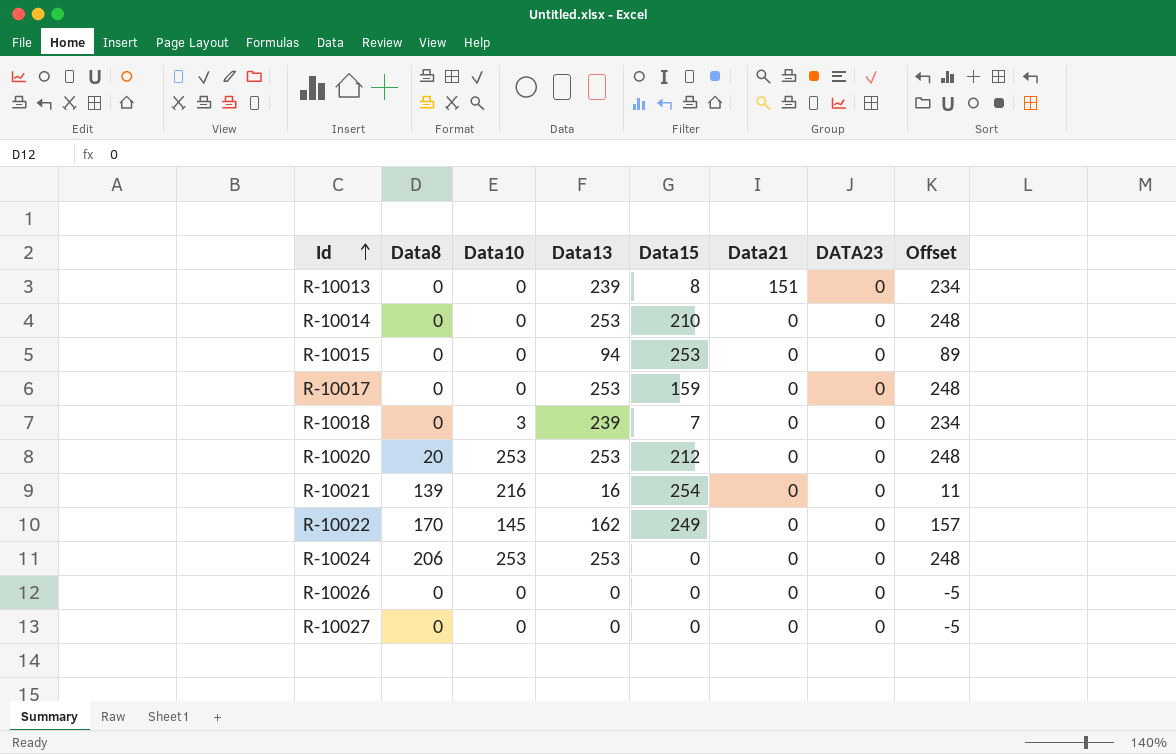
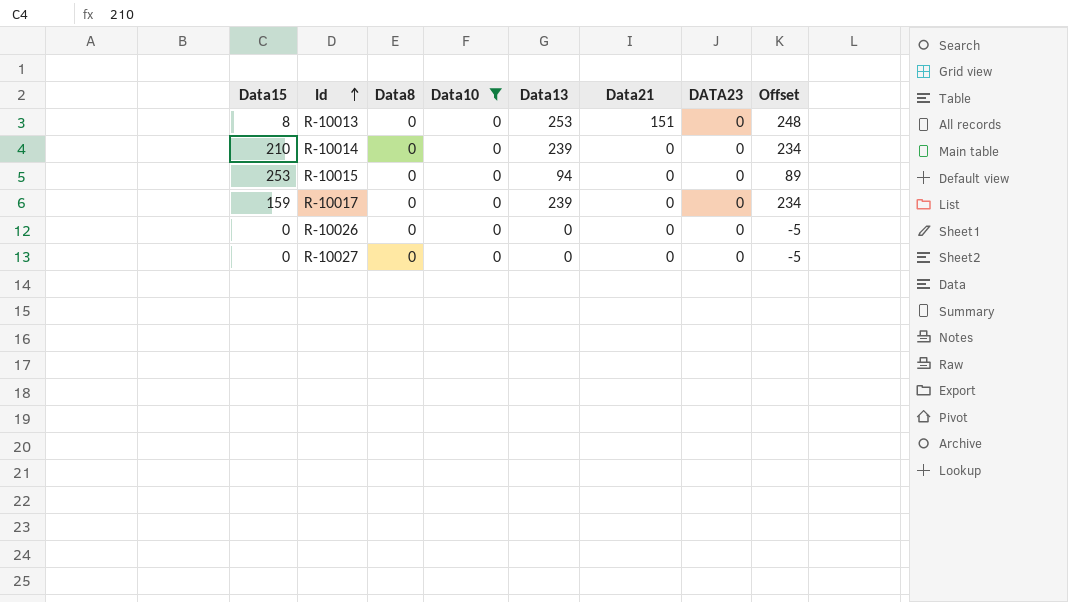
filter: none -> Data10 = 0
column Data15 | position: 5 -> 1
R-10013 | Data13: 239 -> 253
R-10013 | Offset: 234 -> 248
R-10014 | Data13: 253 -> 239
R-10014 | Offset: 248 -> 234
R-10017 | Data13: 253 -> 239
R-10017 | Offset: 248 -> 234

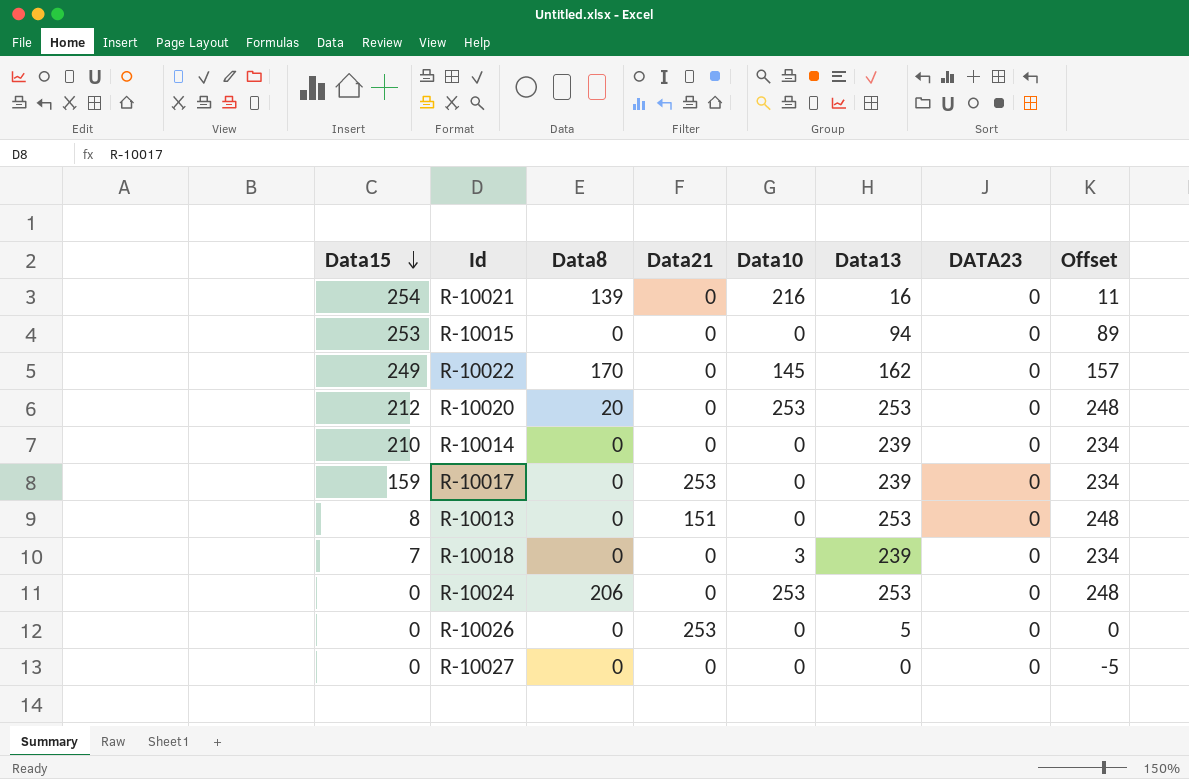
filter: Data10 = 0 -> none
row order: Id ascending -> Data15 descending
column Data21 | position: 6 -> 4
R-10017 | Data21: 0 -> 253
R-10026 | Data21: 0 -> 253
R-10026 | Data13: 0 -> 5
R-10026 | Offset: -5 -> 0

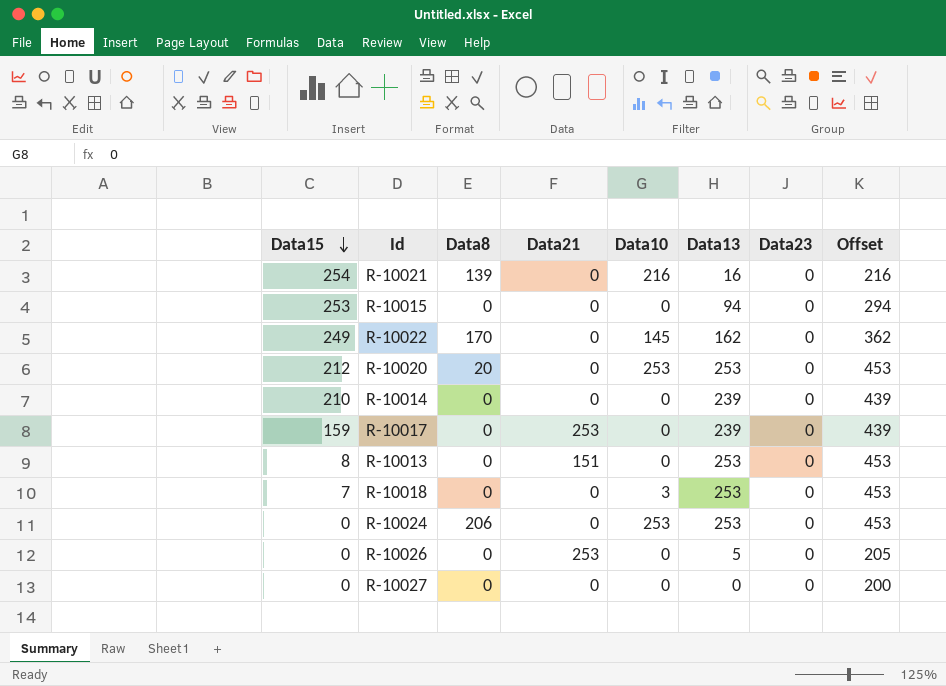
column name: DATA23 -> Data23
column Offset | formula: [Data13] - 5 -> [Data13] + 200
R-10018 | Data13: 239 -> 253

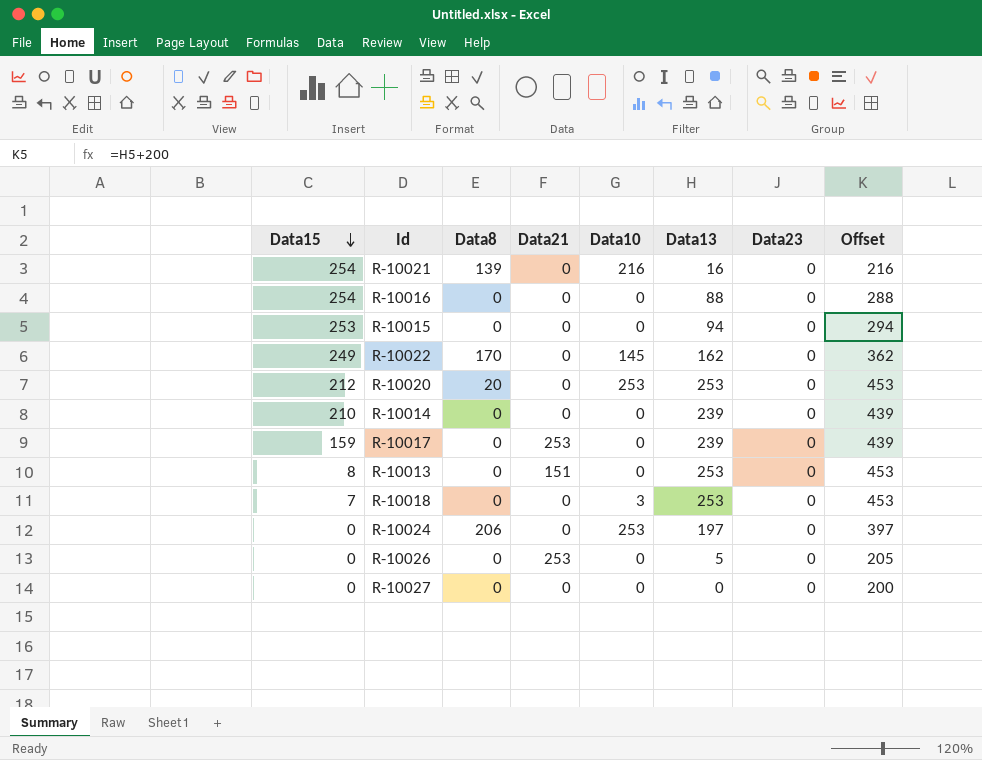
row R-10016: none -> 254 | 0 | 0 | 0 | 88 | 0 | 288
R-10024 | Data13: 253 -> 197
R-10024 | Offset: 453 -> 397

